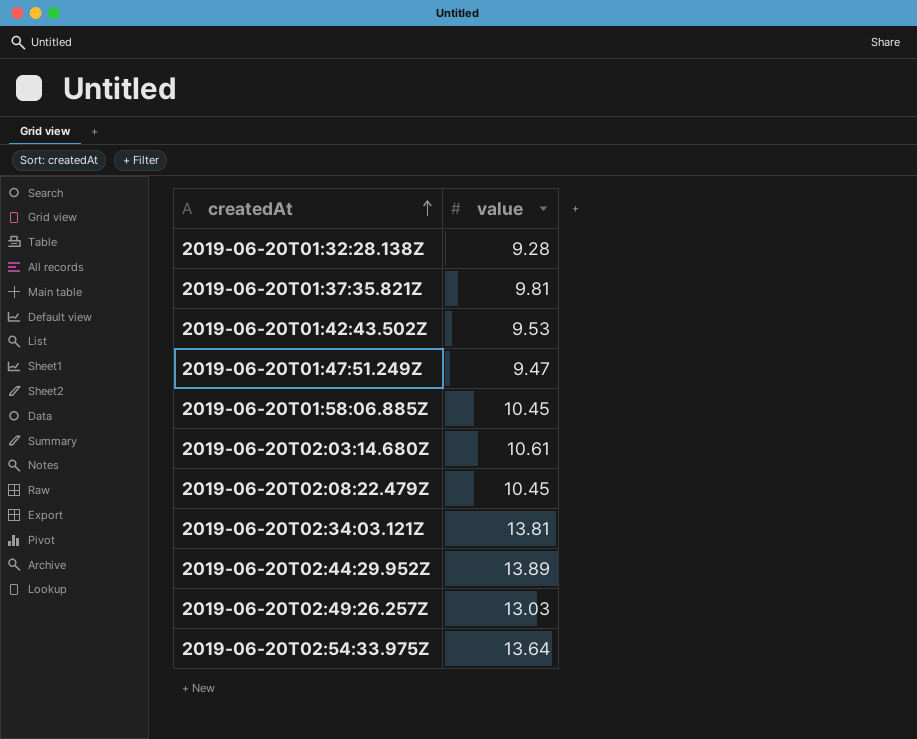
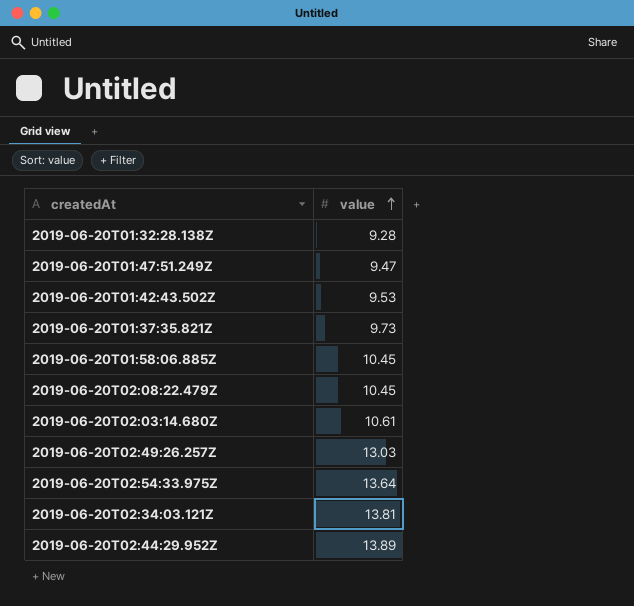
row order: createdAt ascending -> value ascending
2019-06-20T01:37:35.821Z | value: 9.81 -> 9.73

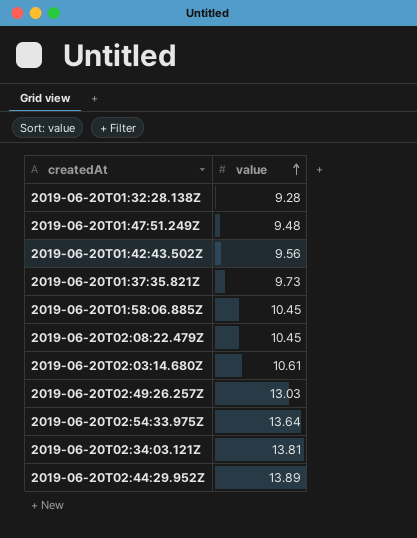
2019-06-20T01:47:51.249Z | value: 9.47 -> 9.48
2019-06-20T01:42:43.502Z | value: 9.53 -> 9.56

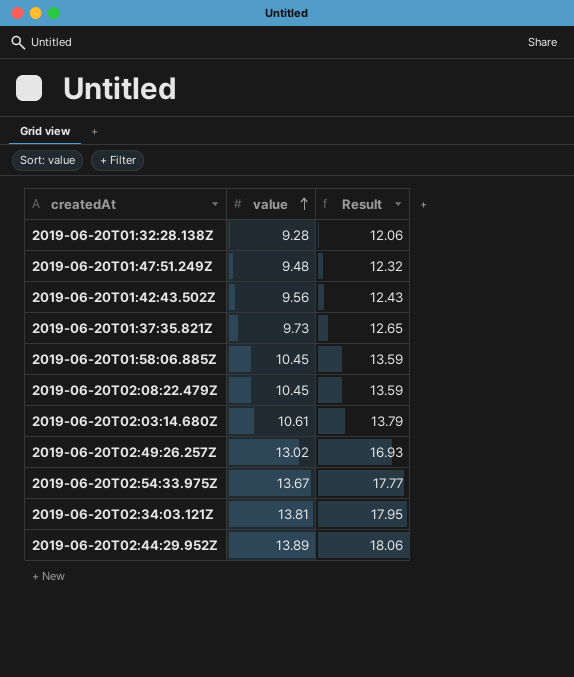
column Result | formula: none -> [value] * 1.3
2019-06-20T02:49:26.257Z | value: 13.03 -> 13.02
2019-06-20T02:54:33.975Z | value: 13.64 -> 13.67

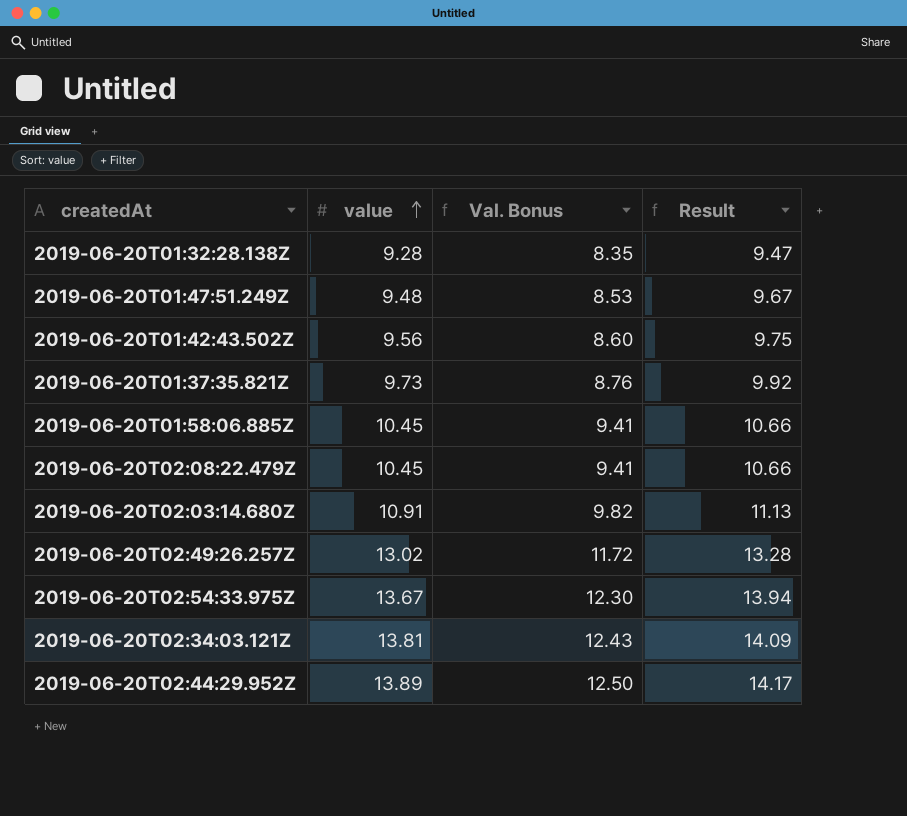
column Val. Bonus | formula: none -> [value] * 0.9
column Result | formula: [value] * 1.3 -> [value] * 1.02
2019-06-20T02:03:14.680Z | value: 10.61 -> 10.91

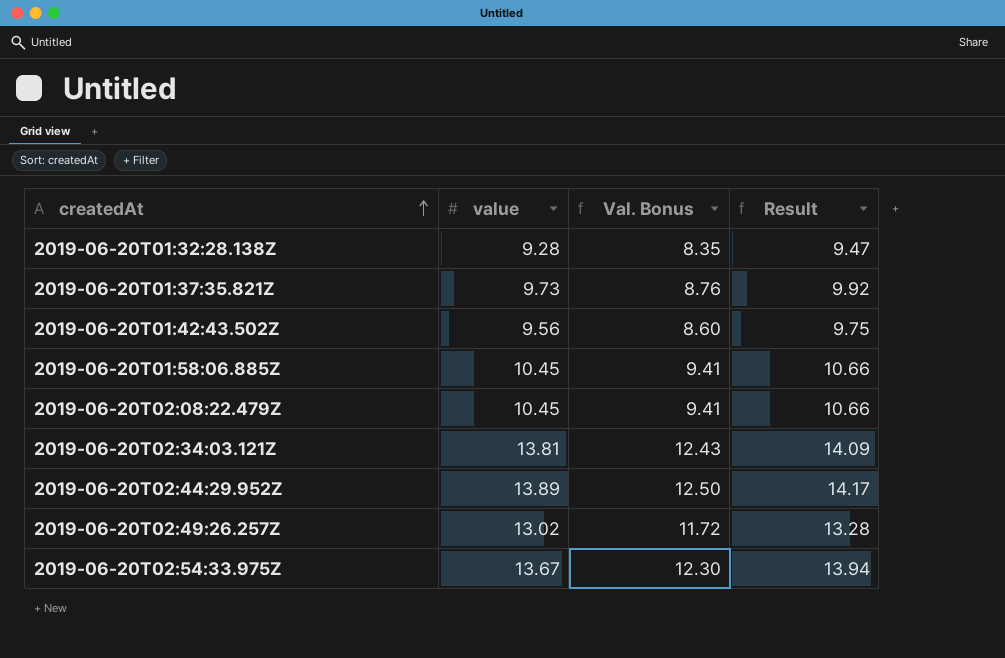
row order: value ascending -> createdAt ascending
row 2019-06-20T01:47:51.249Z: 9.48 | 8.53 | 9.67 -> none
row 2019-06-20T02:03:14.680Z: 10.91 | 9.82 | 11.13 -> none

